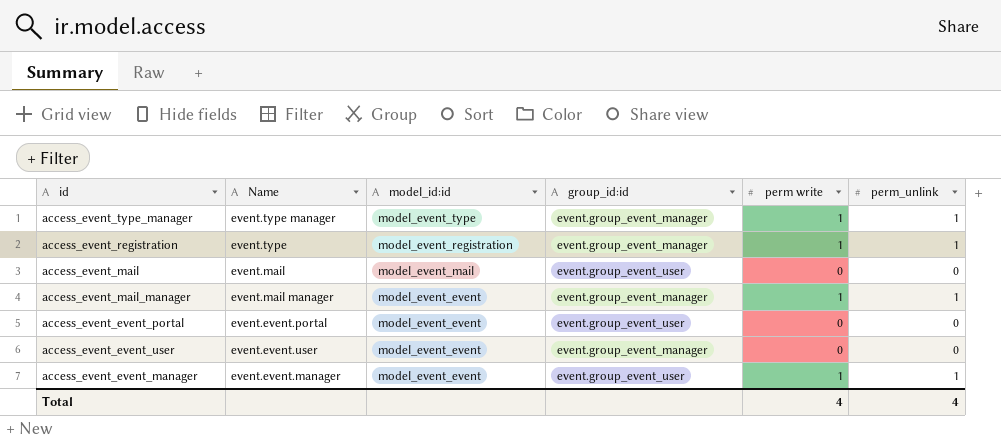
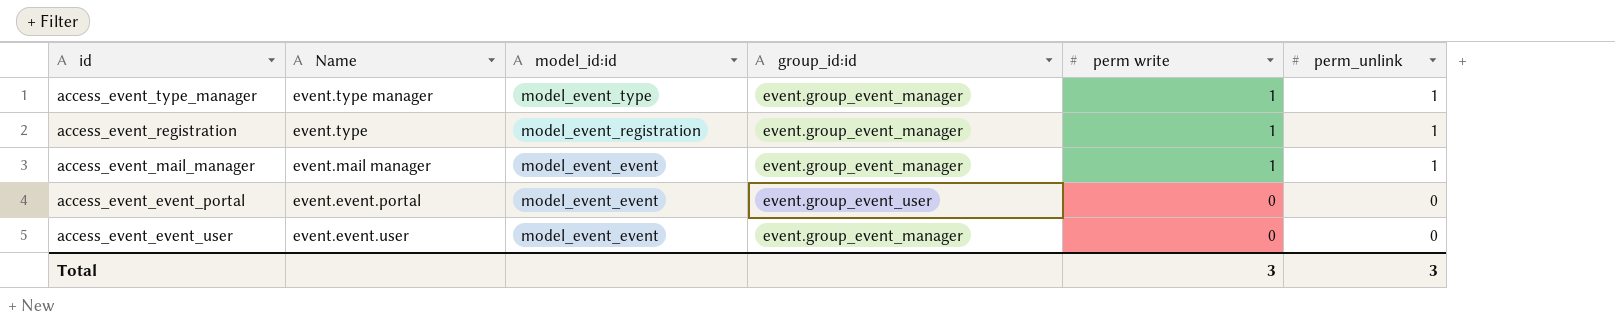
row access_event_mail: event.mail | model_event_mail | event.group_event_user | 0 | 0 -> none
row access_event_event_manager: event.event.manager | model_event_event | event.group_event_user | 1 | 1 -> none
Total | perm write: 4 -> 3
Total | perm_unlink: 4 -> 3

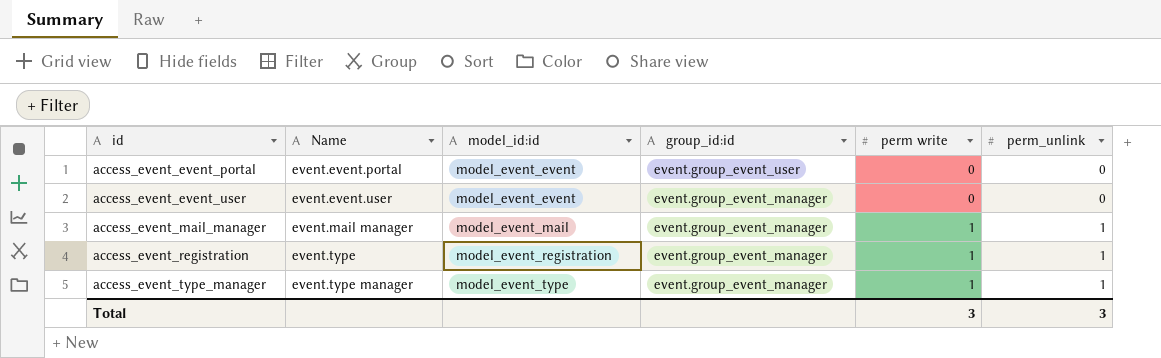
row order: model_id:id descending -> id ascending
access_event_mail_manager | model_id:id: model_event_event -> model_event_mail

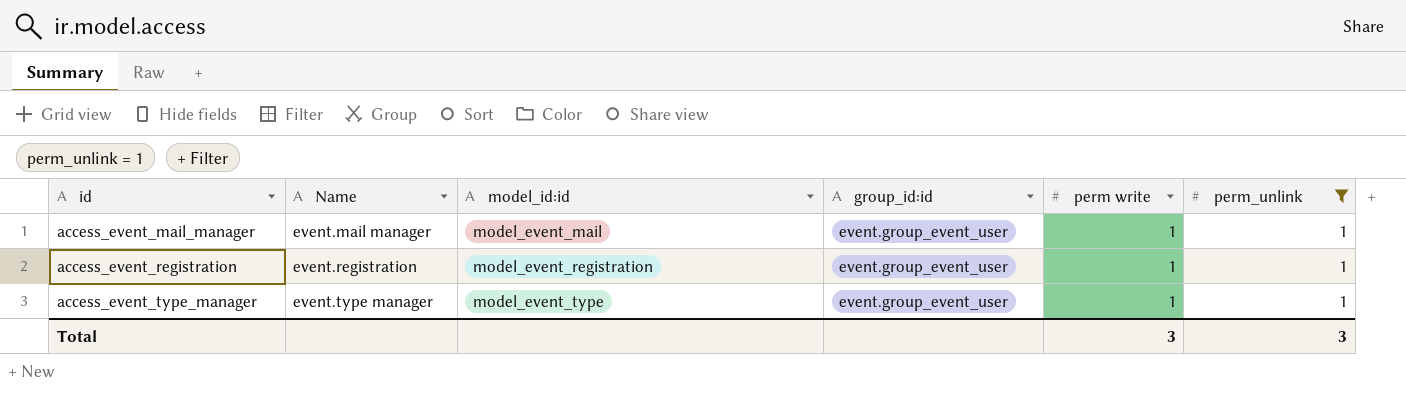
filter: none -> perm_unlink = 1
access_event_mail_manager | group_id:id: event.group_event_manager -> event.group_event_user
access_event_registration | Name: event.type -> event.registration
access_event_registration | group_id:id: event.group_event_manager -> event.group_event_user
access_event_type_manager | group_id:id: event.group_event_manager -> event.group_event_user

